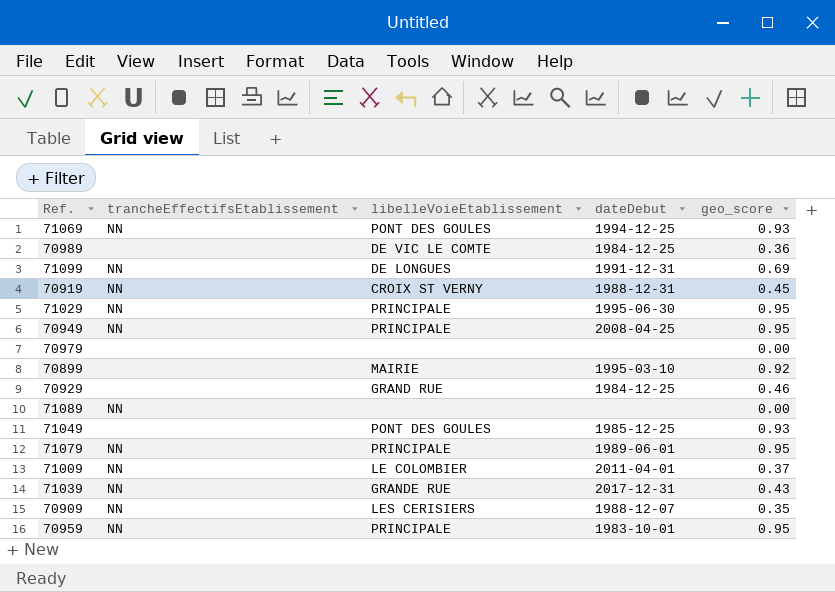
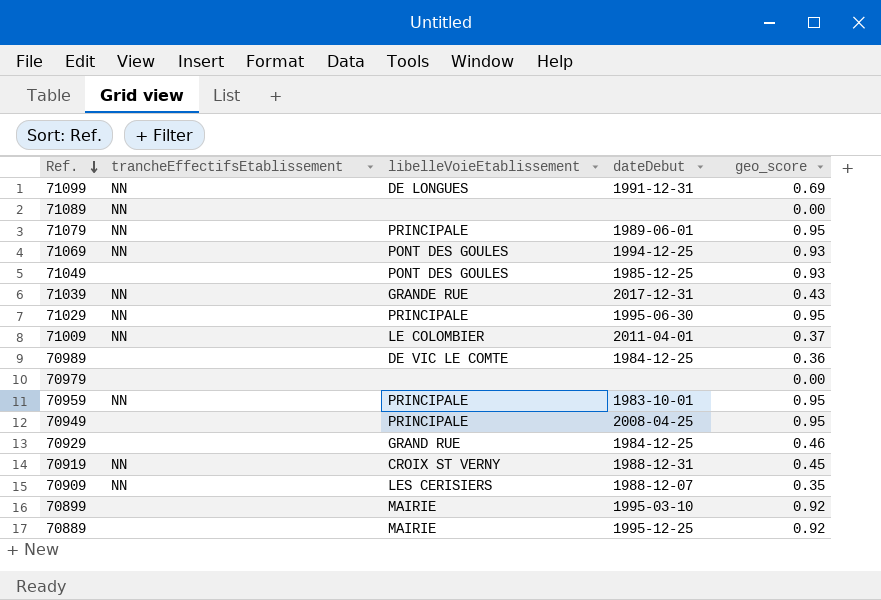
row order: none -> Ref. descending
70949 | trancheEffectifsEtablissement: NN -> none
row 70889: none -> none | MAIRIE | 1995-12-25 | 0.92

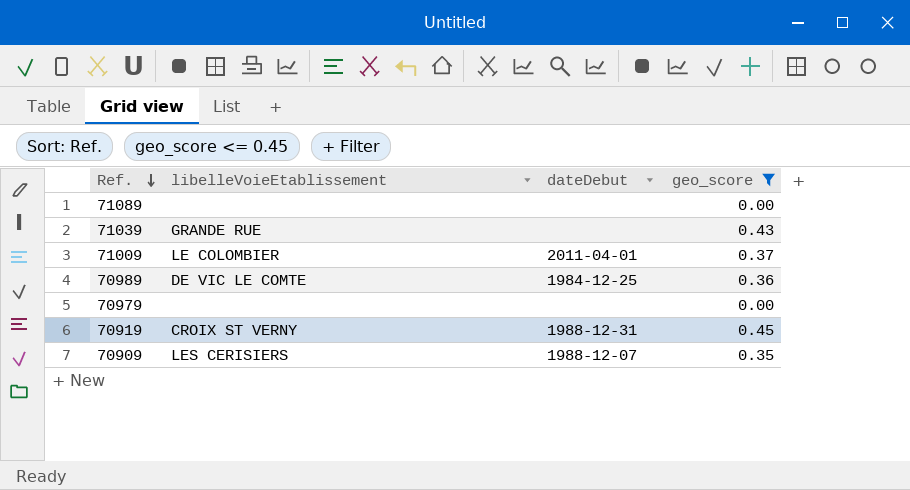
filter: none -> geo_score <= 0.45
column trancheEffectifsEtablissement | position: 2 -> none
71039 | dateDebut: 2017-12-31 -> none

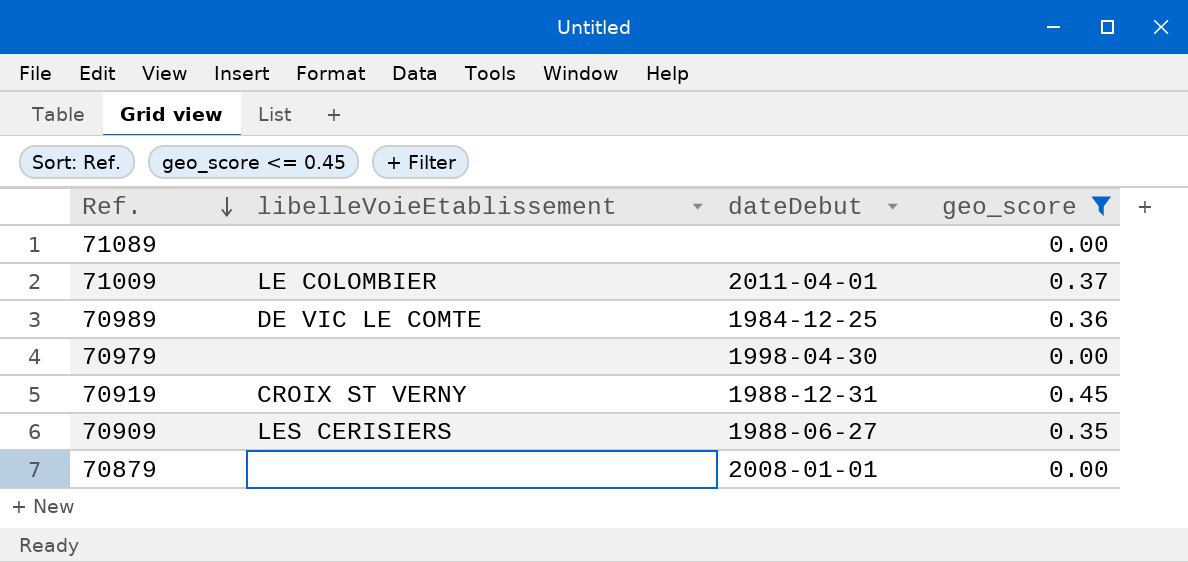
row 71039: GRANDE RUE | none | 0.43 -> none
70979 | dateDebut: none -> 1998-04-30
70909 | dateDebut: 1988-12-07 -> 1988-06-27
row 70879: none -> none | 2008-01-01 | 0.00

